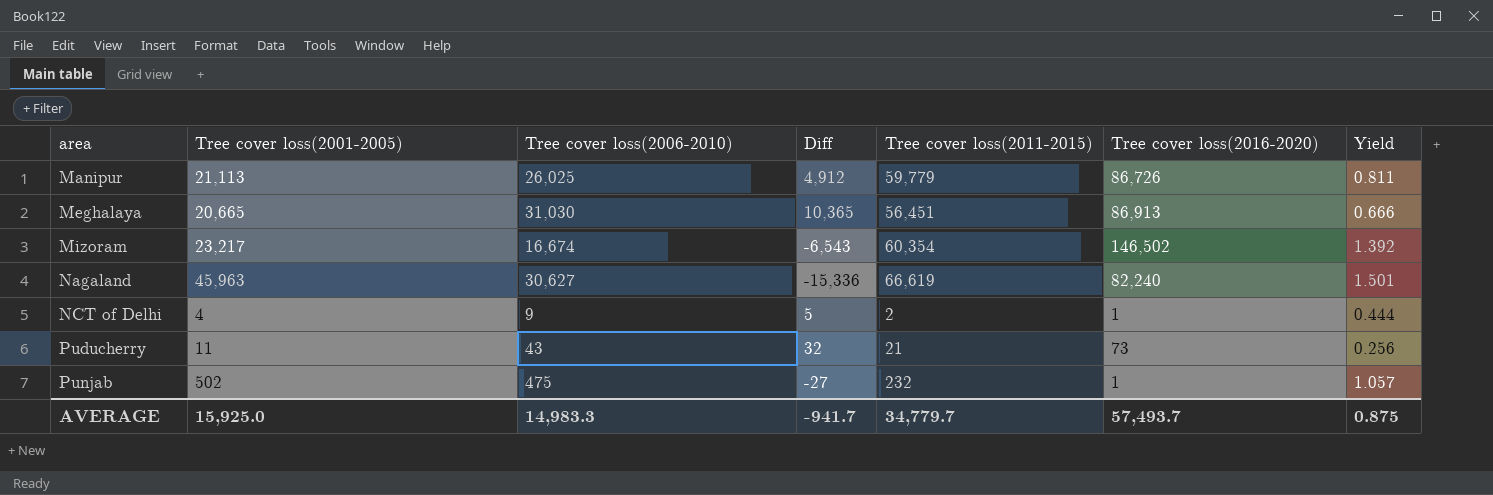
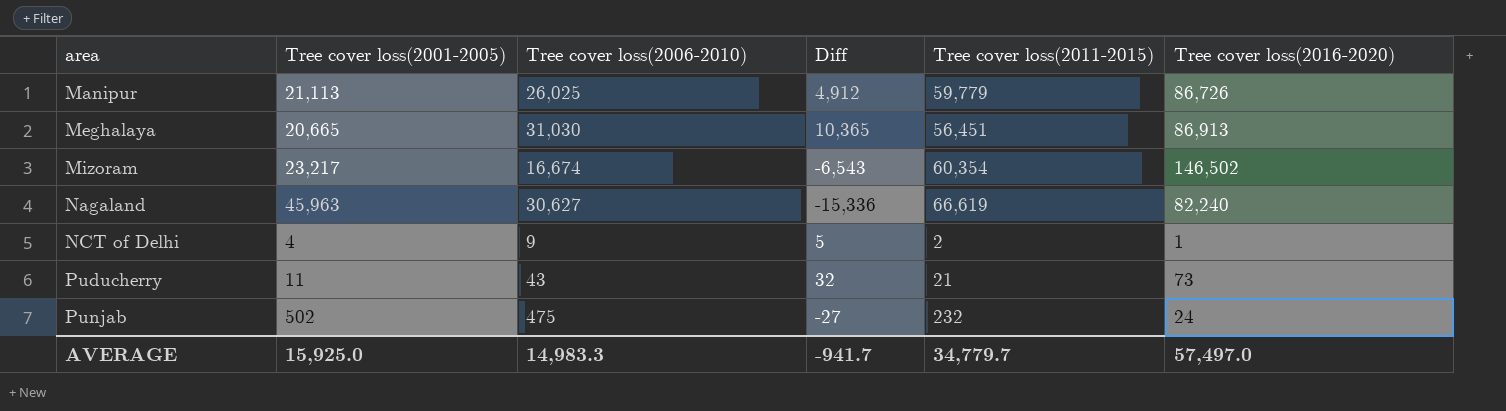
column Yield | formula: [Tree cover loss(2001-2005)] / [Tree cover loss(2006-2010)] -> none
Punjab | Tree cover loss(2016-2020): 1 -> 24
AVERAGE | Tree cover loss(2016-2020): 57,493.7 -> 57,497.0

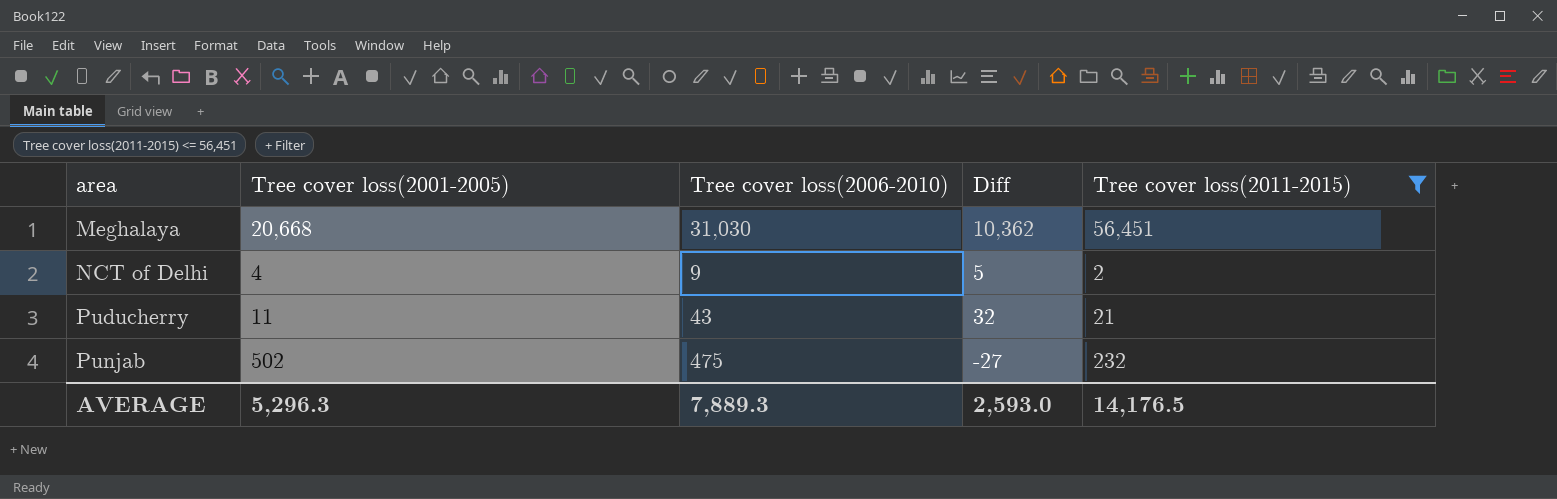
filter: none -> Tree cover loss(2011-2015) <= 56,451
column Tree cover loss(2016-2020) | position: 6 -> none
Meghalaya | Tree cover loss(2001-2005): 20,665 -> 20,668
Meghalaya | Diff: 10,365 -> 10,362
AVERAGE | Tree cover loss(2001-2005): 15,925.0 -> 5,296.3
AVERAGE | Tree cover loss(2006-2010): 14,983.3 -> 7,889.3
AVERAGE | Diff: -941.7 -> 2,593.0
AVERAGE | Tree cover loss(2011-2015): 34,779.7 -> 14,176.5

